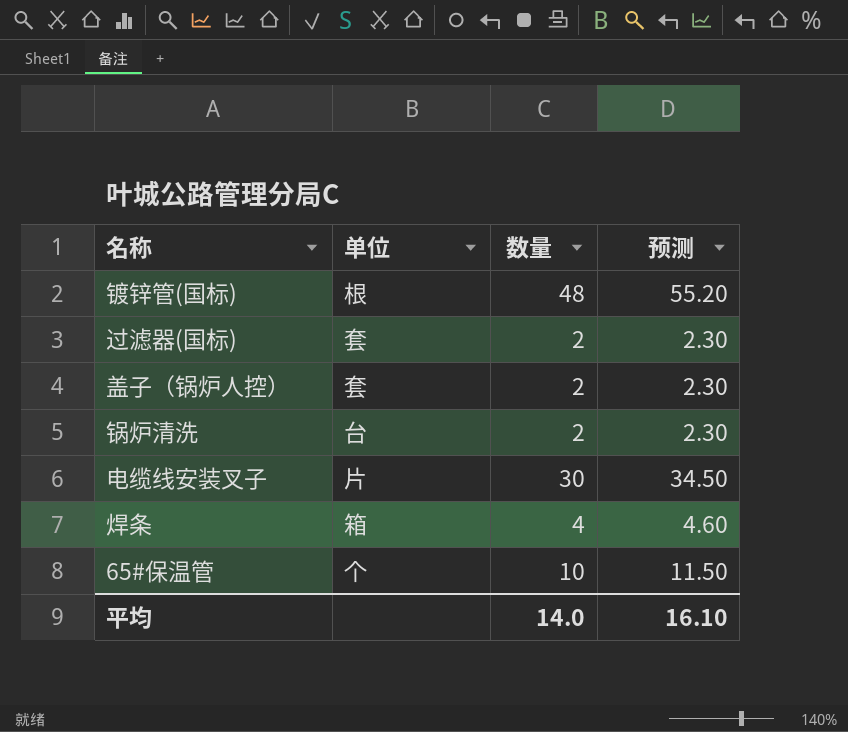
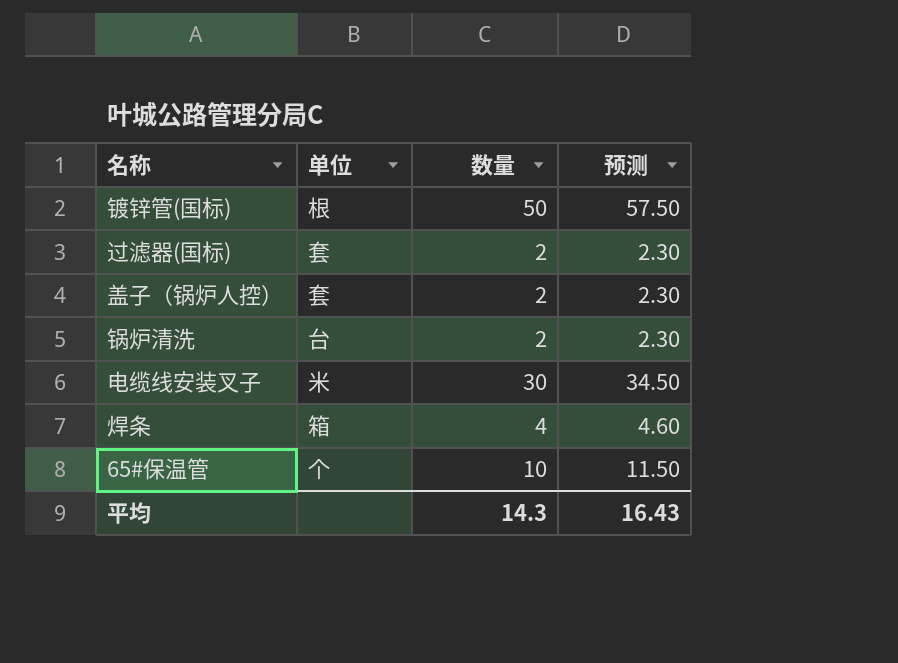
镀锌管(国标) | 数量: 48 -> 50
镀锌管(国标) | 预测: 55.20 -> 57.50
电缆线安装叉子 | 单位: 片 -> 米
平均 | 数量: 14.0 -> 14.3
平均 | 预测: 16.10 -> 16.43

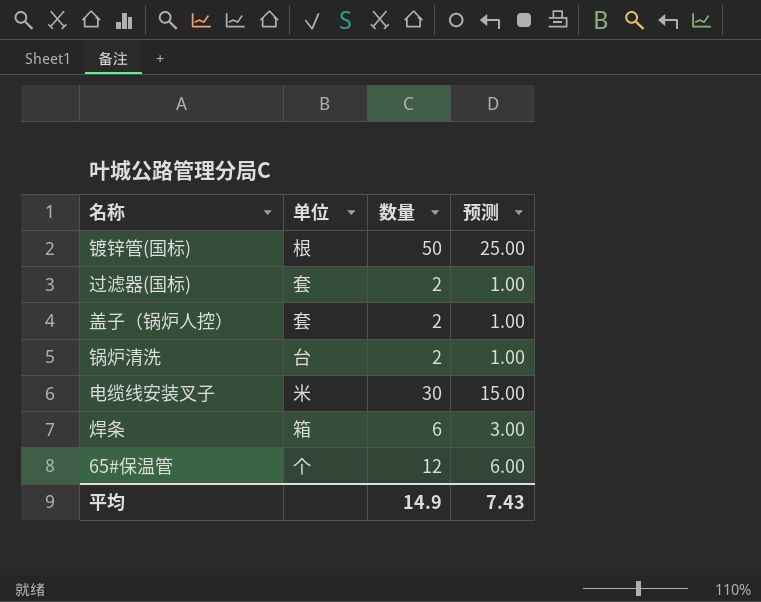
column 预测 | formula: [数量] * 1.15 -> [数量] * 0.5
焊条 | 数量: 4 -> 6
65#保温管 | 数量: 10 -> 12
平均 | 数量: 14.3 -> 14.9
平均 | 预测: 16.43 -> 7.43

